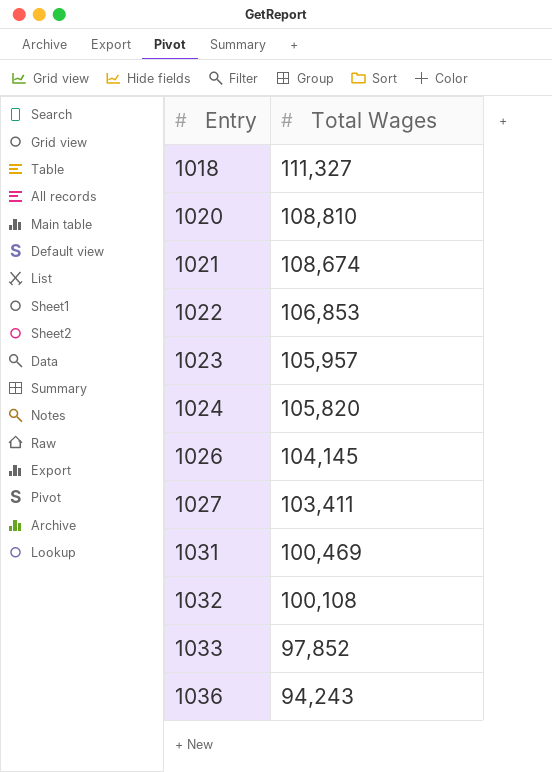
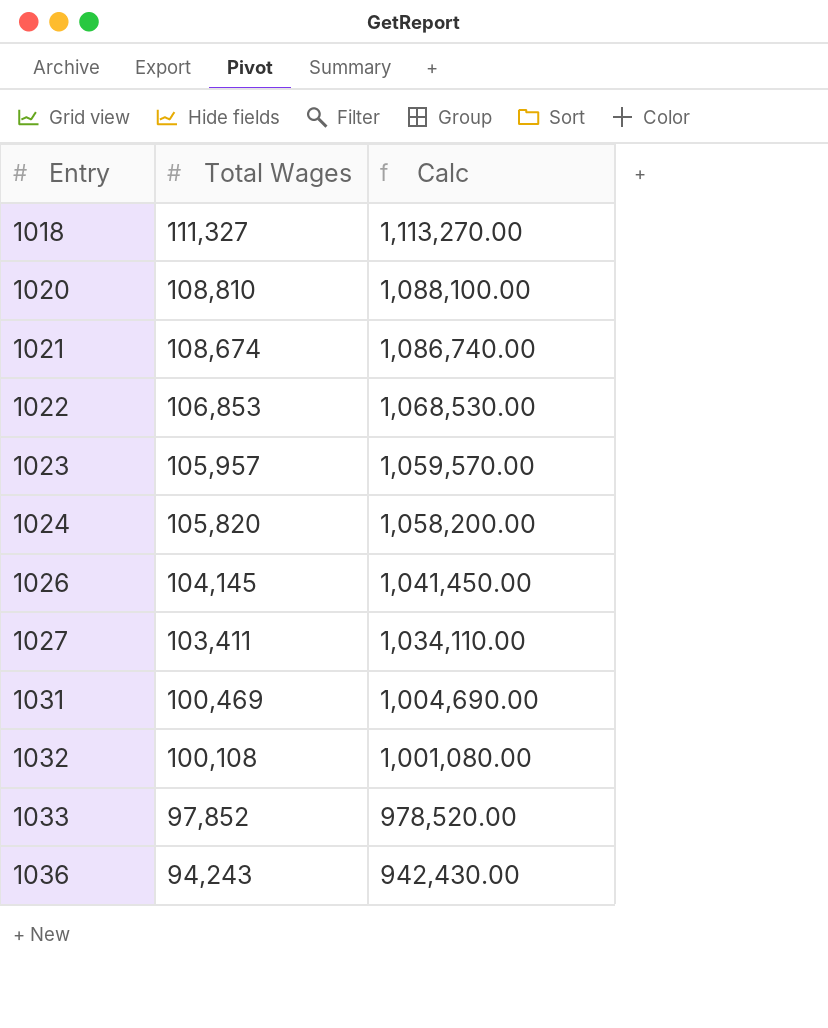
column Calc | formula: none -> [Total Wages] * 10

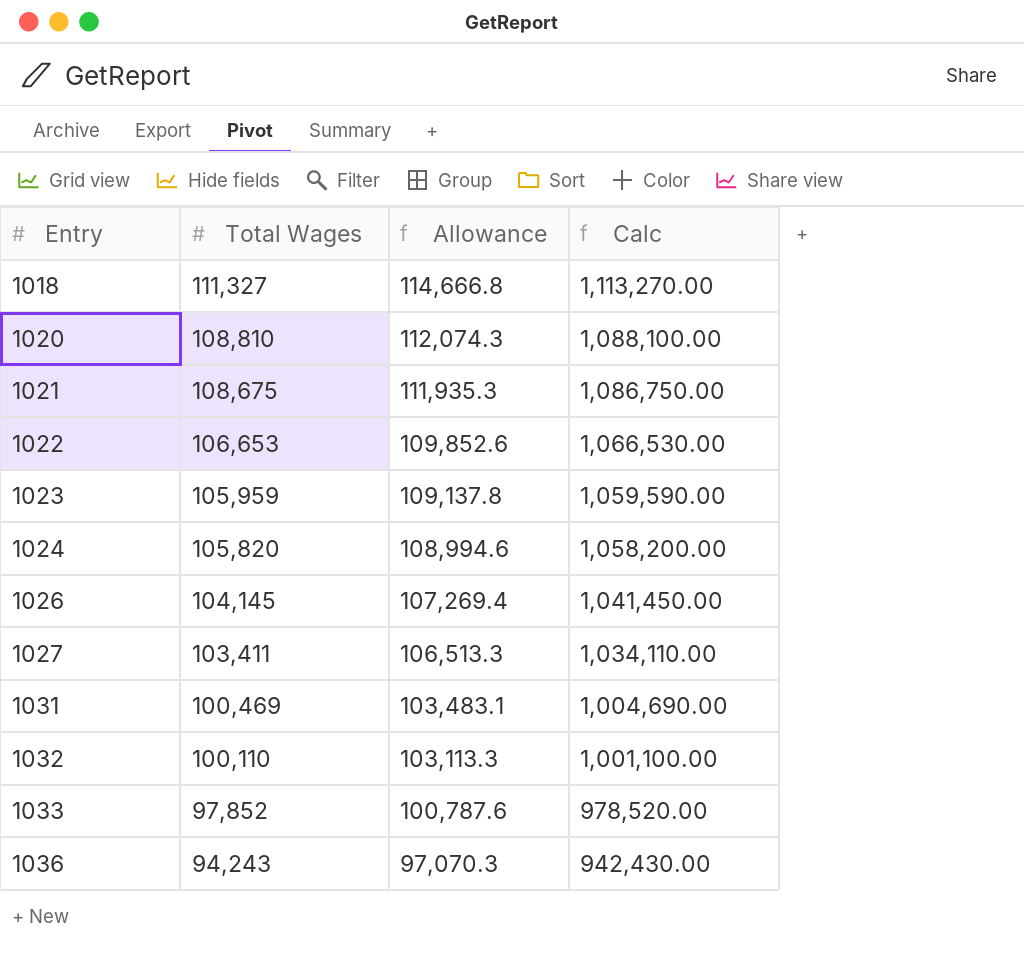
column Allowance | formula: none -> [Total Wages] * 1.03
1021 | Total Wages: 108,674 -> 108,675
1021 | Calc: 1,086,740.00 -> 1,086,750.00
1022 | Total Wages: 106,853 -> 106,653
1022 | Calc: 1,068,530.00 -> 1,066,530.00
1023 | Total Wages: 105,957 -> 105,959
1023 | Calc: 1,059,570.00 -> 1,059,590.00
1032 | Total Wages: 100,108 -> 100,110
1032 | Calc: 1,001,080.00 -> 1,001,100.00

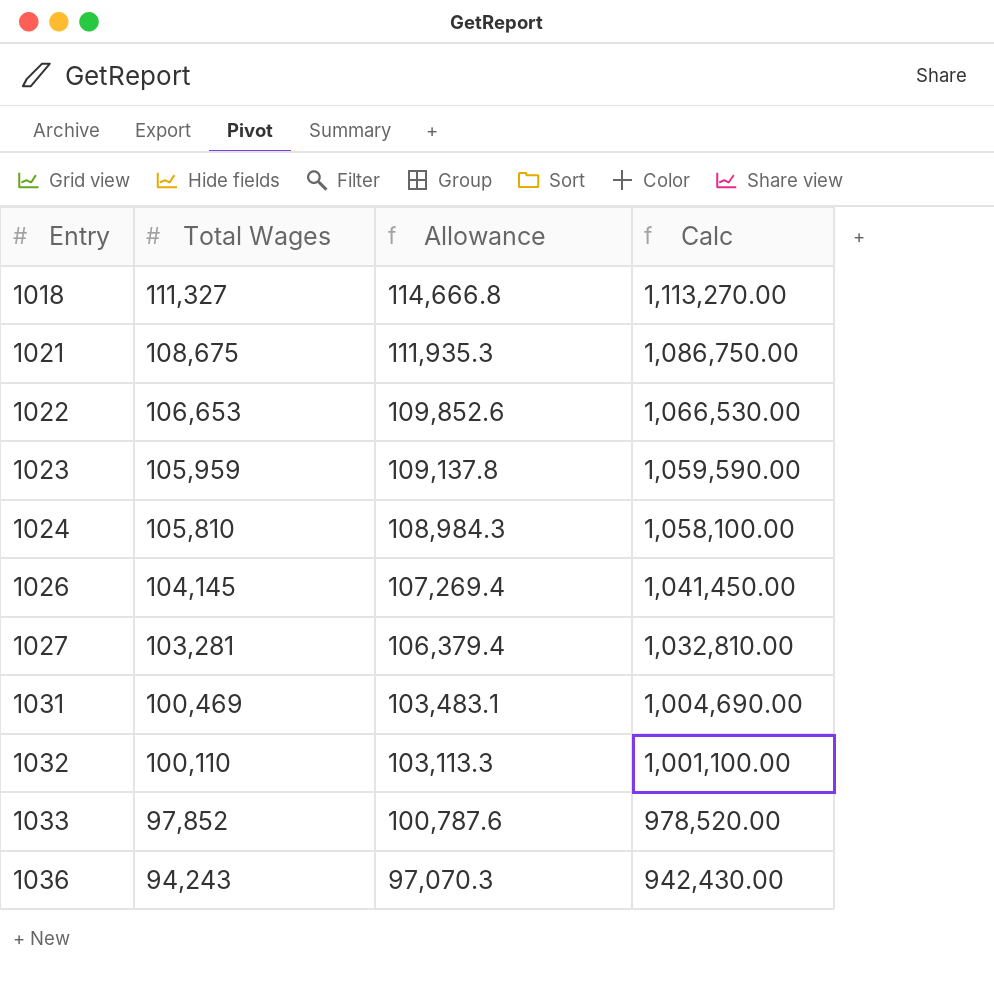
row 1020: 108,810 | 112,074.3 | 1,088,100.00 -> none
1024 | Total Wages: 105,820 -> 105,810
1024 | Allowance: 108,994.6 -> 108,984.3
1024 | Calc: 1,058,200.00 -> 1,058,100.00
1027 | Total Wages: 103,411 -> 103,281
1027 | Allowance: 106,513.3 -> 106,379.4
1027 | Calc: 1,034,110.00 -> 1,032,810.00

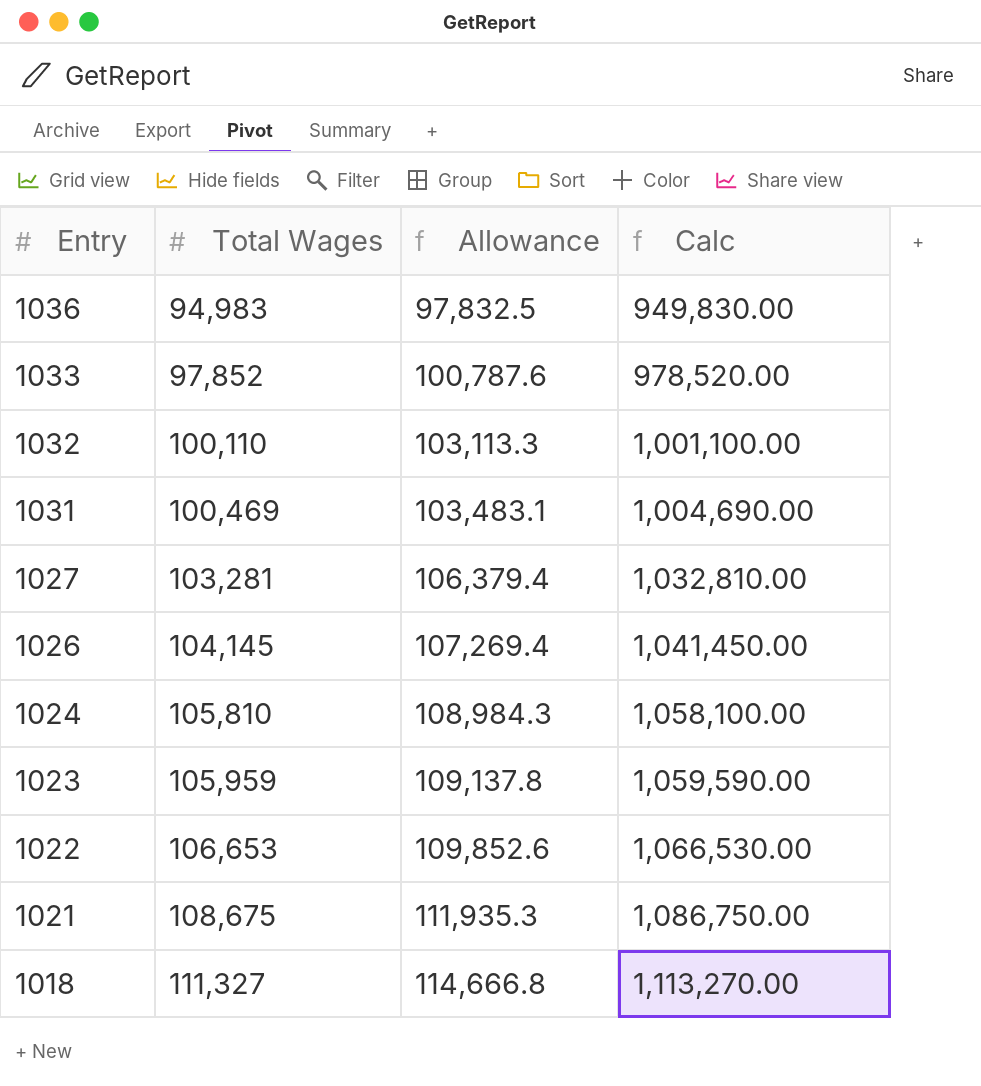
row order: Entry ascending -> Entry descending
1036 | Total Wages: 94,243 -> 94,983
1036 | Allowance: 97,070.3 -> 97,832.5
1036 | Calc: 942,430.00 -> 949,830.00

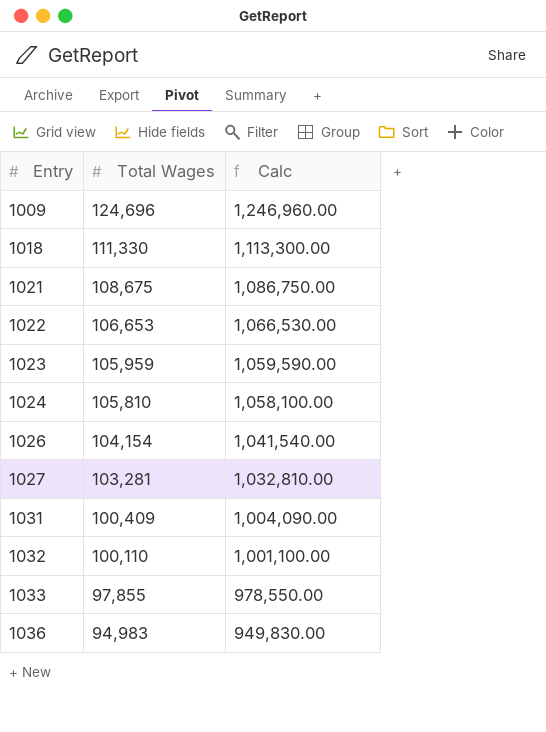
row order: Entry descending -> Entry ascending
column Allowance | formula: [Total Wages] * 1.03 -> none
row 1009: none -> 124,696 | 1,246,960.00
1018 | Total Wages: 111,327 -> 111,330
1018 | Calc: 1,113,270.00 -> 1,113,300.00
1026 | Total Wages: 104,145 -> 104,154
1026 | Calc: 1,041,450.00 -> 1,041,540.00
1031 | Total Wages: 100,469 -> 100,409
1031 | Calc: 1,004,690.00 -> 1,004,090.00
1033 | Total Wages: 97,852 -> 97,855
1033 | Calc: 978,520.00 -> 978,550.00

